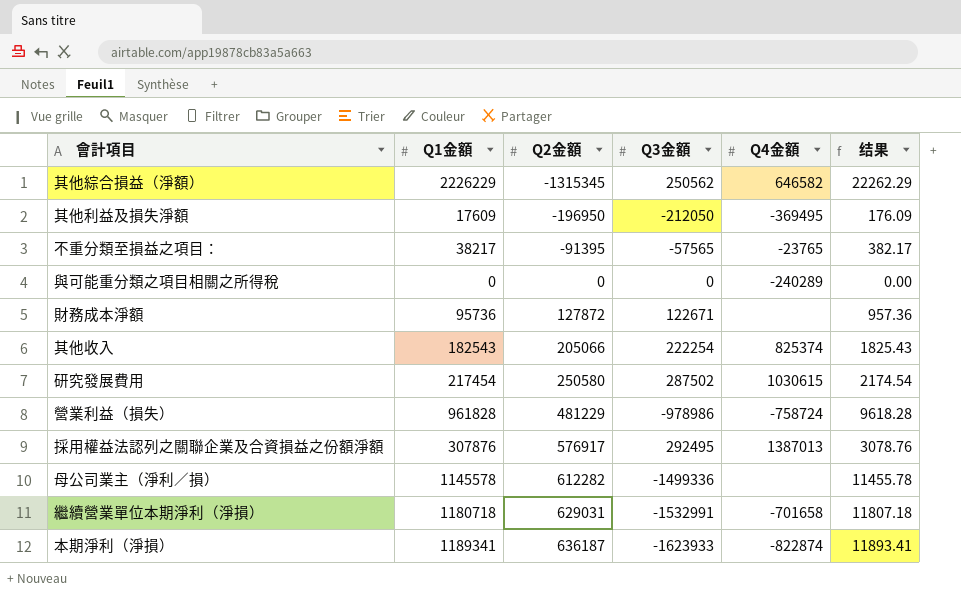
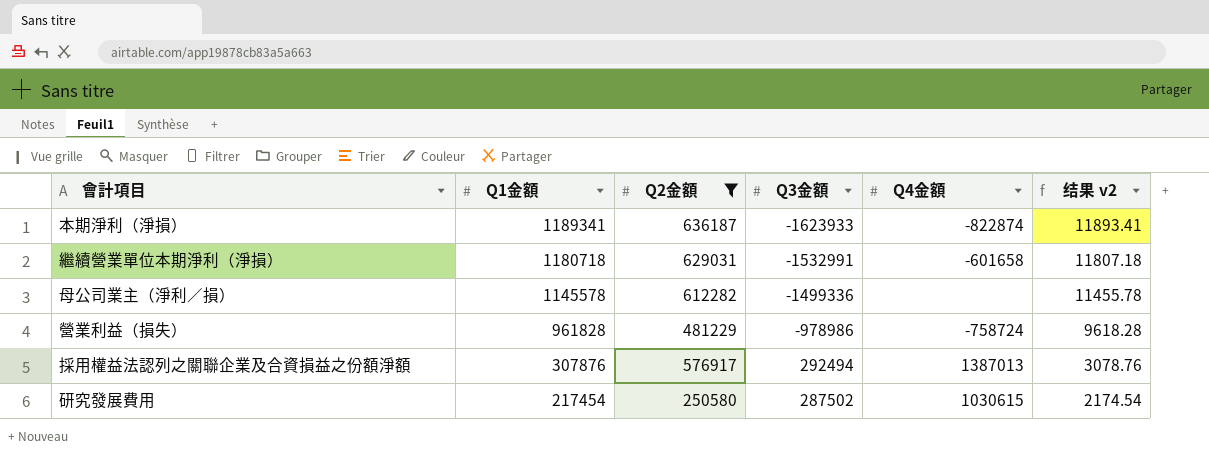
filter: none -> Q2金額 >= 250580
row order: Q2金額 ascending -> Q1金額 descending
column name: 结果 -> 结果 v2
繼續營業單位本期淨利（淨損） | Q4金額: -701658 -> -601658
採用權益法認列之關聯企業及合資損益之份額淨額 | Q3金額: 292495 -> 292494

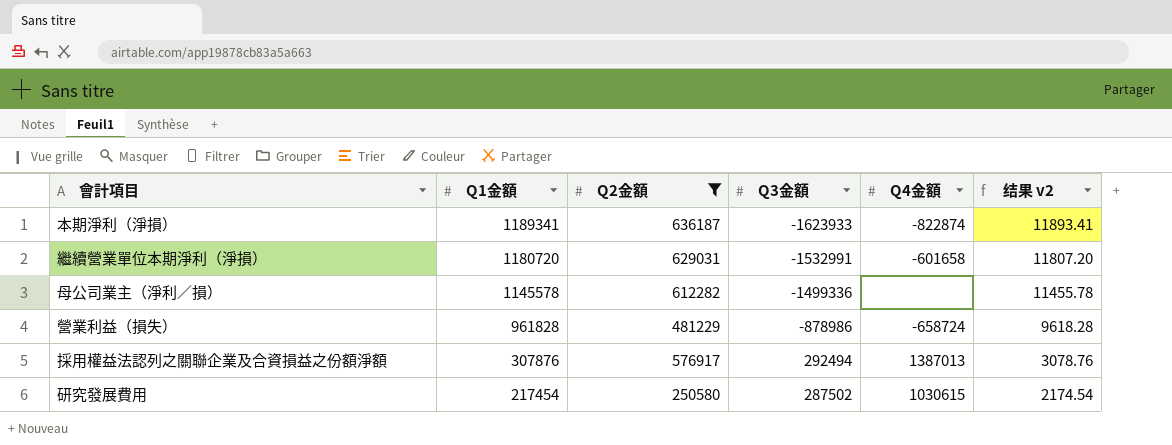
繼續營業單位本期淨利（淨損） | Q1金額: 1180718 -> 1180720
繼續營業單位本期淨利（淨損） | 结果 v2: 11807.18 -> 11807.20
營業利益（損失） | Q3金額: -978986 -> -878986
營業利益（損失） | Q4金額: -758724 -> -658724

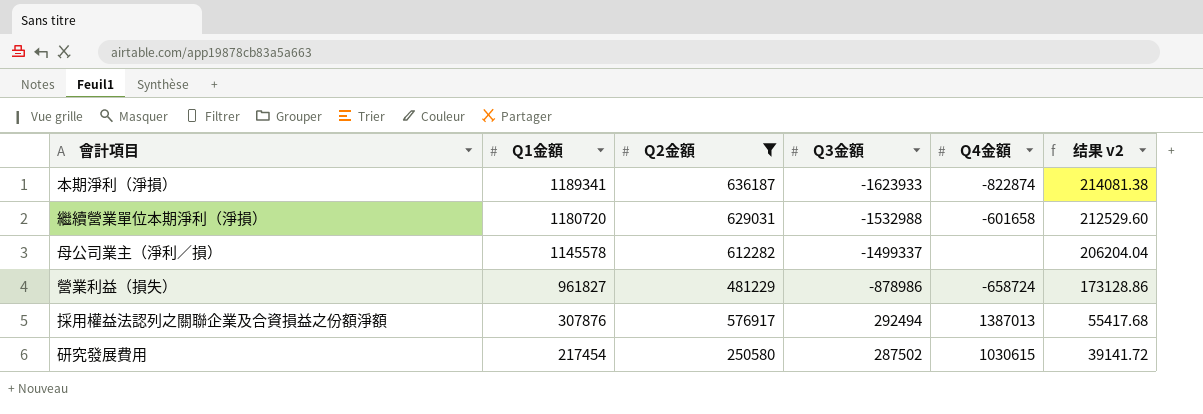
column 结果 v2 | formula: [Q1金額] * 0.01 -> [Q1金額] * 0.18
繼續營業單位本期淨利（淨損） | Q3金額: -1532991 -> -1532988
母公司業主（淨利∕損） | Q3金額: -1499336 -> -1499337
營業利益（損失） | Q1金額: 961828 -> 961827

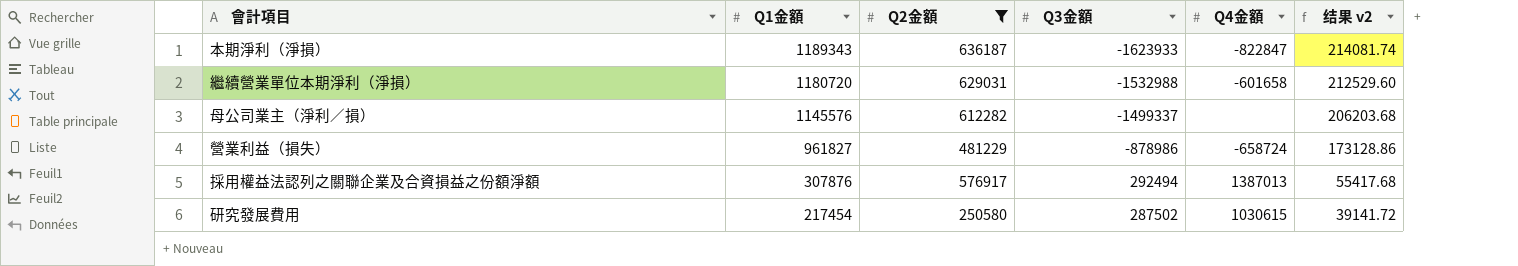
本期淨利（淨損） | Q1金額: 1189341 -> 1189343
本期淨利（淨損） | Q4金額: -822874 -> -822847
本期淨利（淨損） | 结果 v2: 214081.38 -> 214081.74
母公司業主（淨利∕損） | Q1金額: 1145578 -> 1145576
母公司業主（淨利∕損） | 结果 v2: 206204.04 -> 206203.68

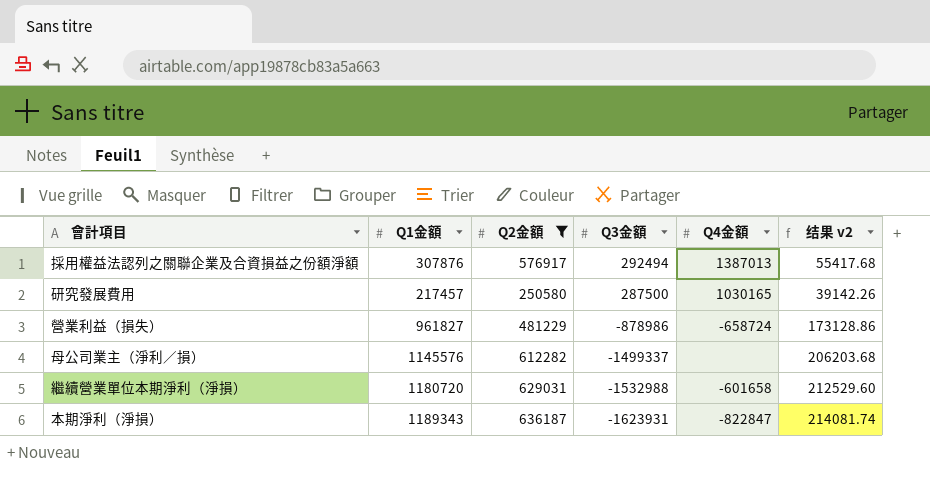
row order: Q1金額 descending -> Q3金額 descending
研究發展費用 | Q1金額: 217454 -> 217457
研究發展費用 | Q3金額: 287502 -> 287500
研究發展費用 | Q4金額: 1030615 -> 1030165
研究發展費用 | 结果 v2: 39141.72 -> 39142.26
本期淨利（淨損） | Q3金額: -1623933 -> -1623931

